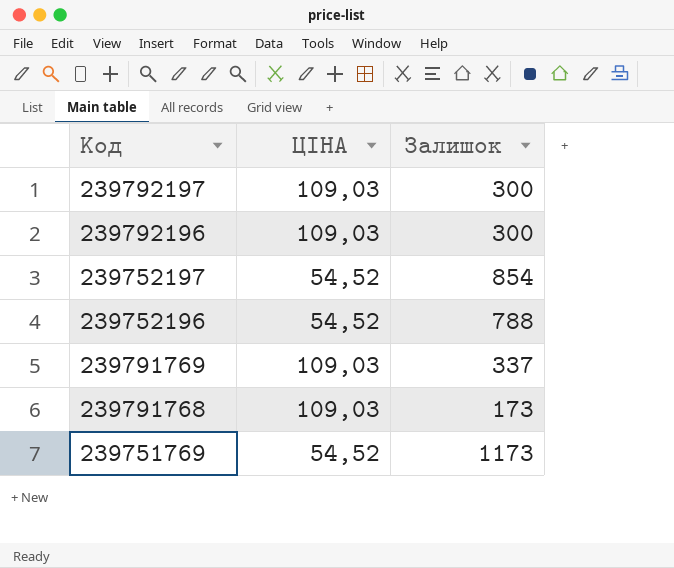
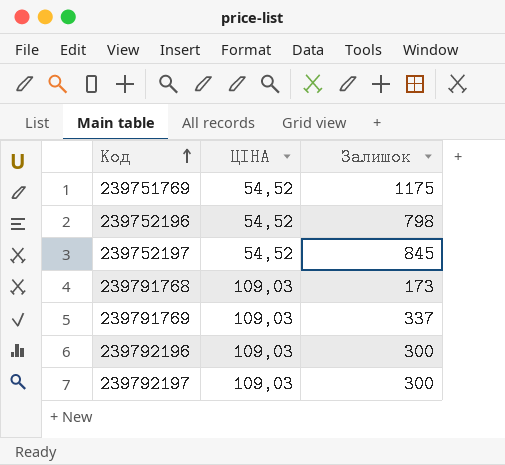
row order: none -> Код ascending
239751769 | Залишок: 1173 -> 1175
239752196 | Залишок: 788 -> 798
239752197 | Залишок: 854 -> 845

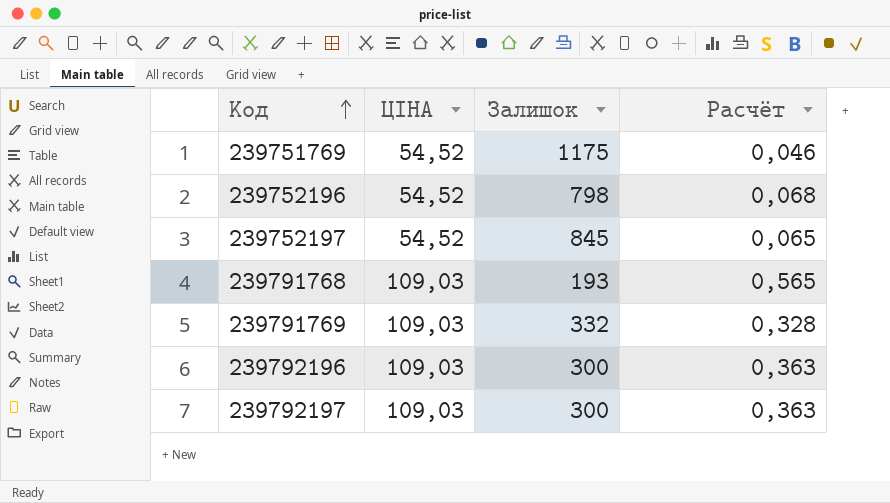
column Расчёт | formula: none -> [ЦІНА] / [Залишок]
239791768 | Залишок: 173 -> 193
239791769 | Залишок: 337 -> 332

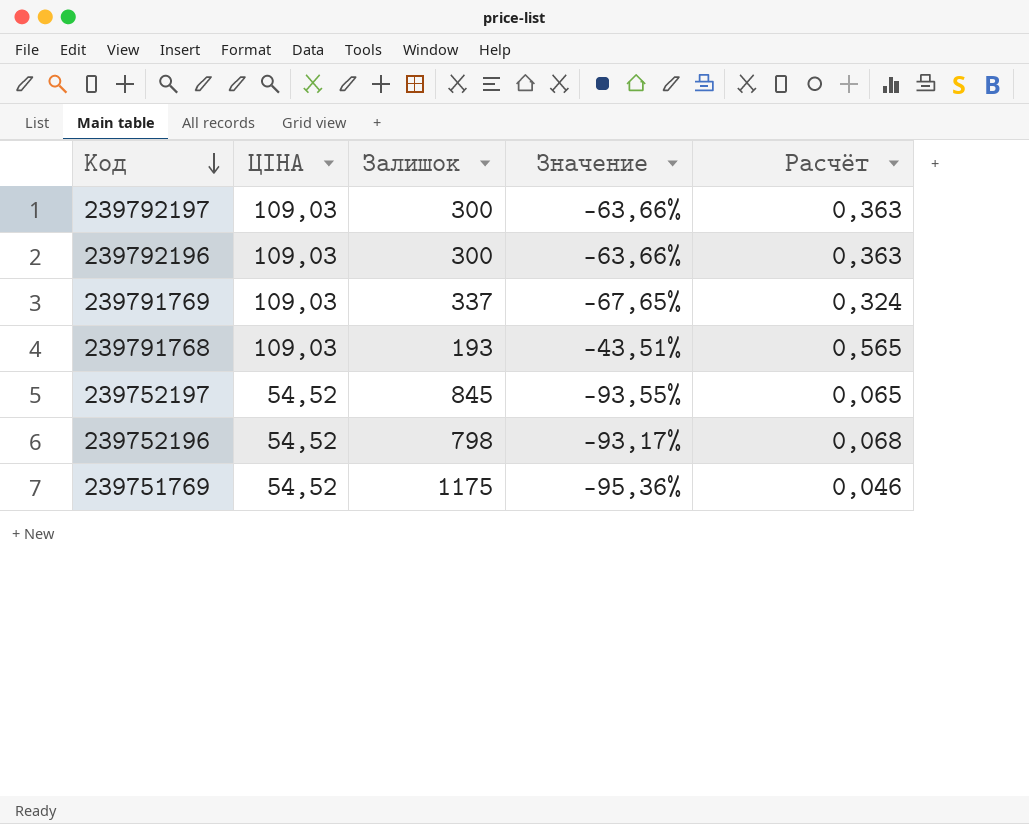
row order: Код ascending -> Код descending
column Значение | formula: none -> ([ЦІНА] - [Залишок]) / [Залишок]
239791769 | Залишок: 332 -> 337
239791769 | Расчёт: 0,328 -> 0,324

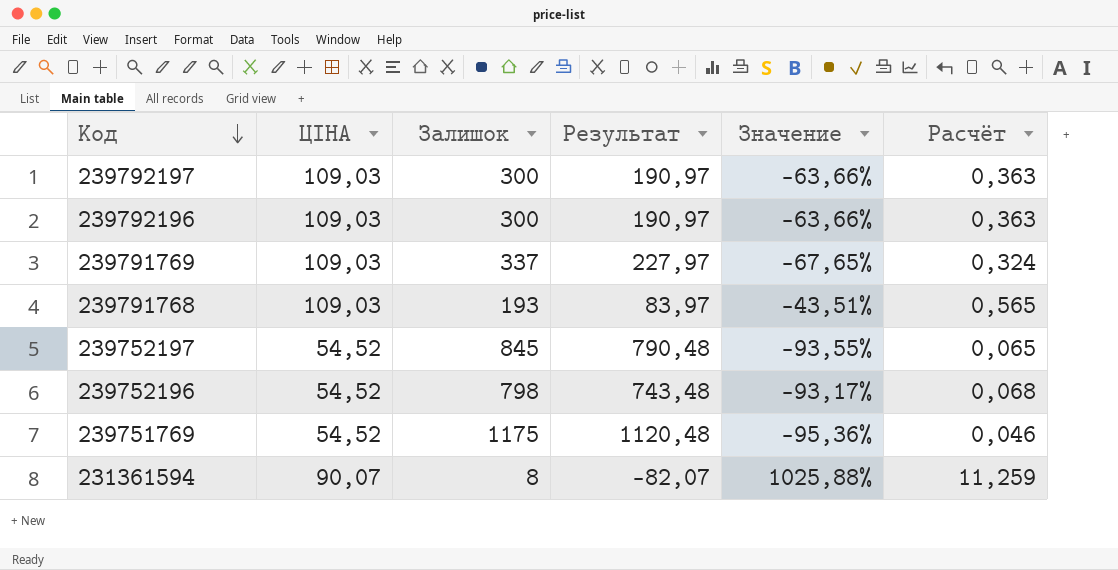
column Результат | formula: none -> [Залишок] - [ЦІНА]
row 231361594: none -> 90,07 | 8 | -82,07 | 1025,88% | 11,259

